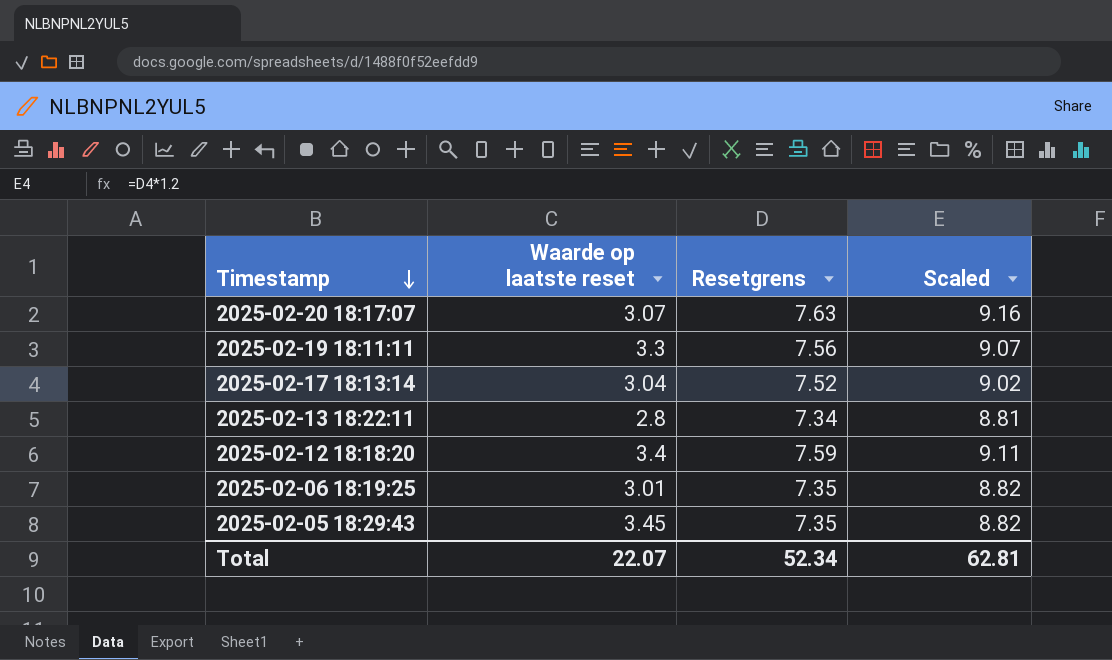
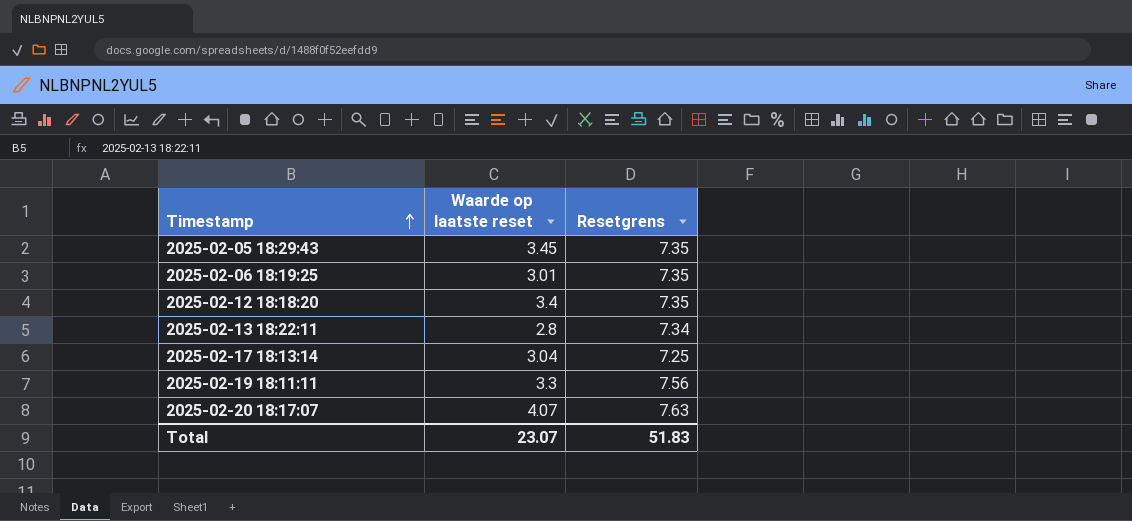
row order: Timestamp descending -> Timestamp ascending
column Scaled | formula: [Resetgrens] * 1.2 -> none
2025-02-12 18:18:20 | Resetgrens: 7.59 -> 7.35
2025-02-17 18:13:14 | Resetgrens: 7.52 -> 7.25
2025-02-20 18:17:07 | Waarde op laatste reset: 3.07 -> 4.07
Total | Waarde op laatste reset: 22.07 -> 23.07
Total | Resetgrens: 52.34 -> 51.83

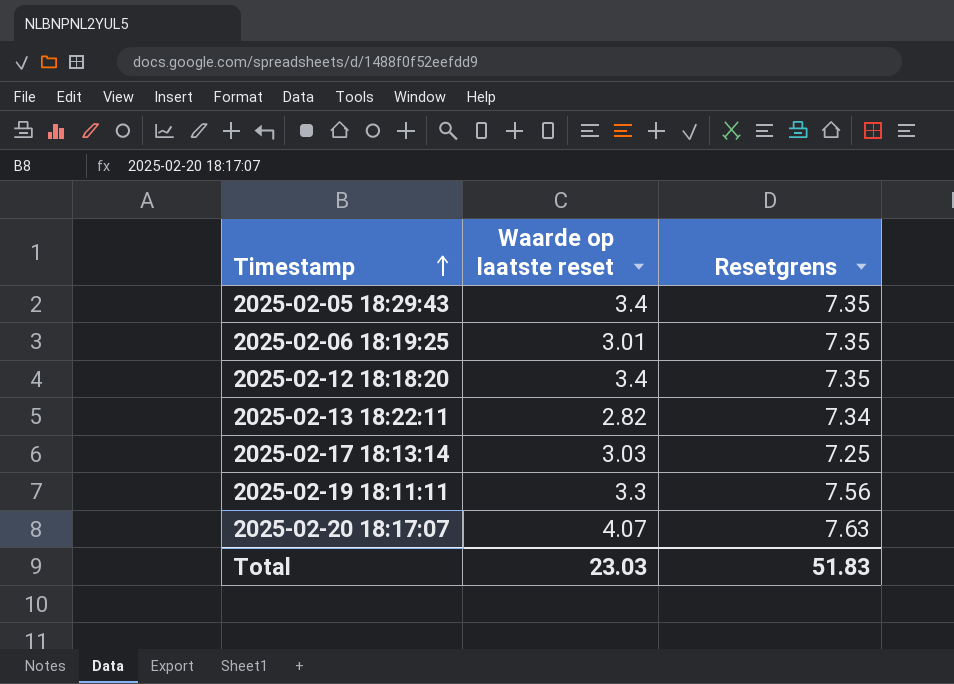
2025-02-05 18:29:43 | Waarde op laatste reset: 3.45 -> 3.4
2025-02-13 18:22:11 | Waarde op laatste reset: 2.8 -> 2.82
2025-02-17 18:13:14 | Waarde op laatste reset: 3.04 -> 3.03
Total | Waarde op laatste reset: 23.07 -> 23.03

